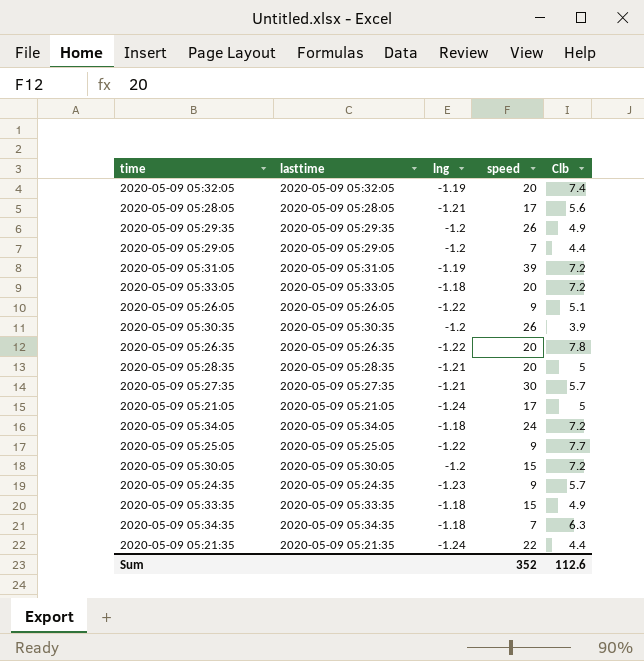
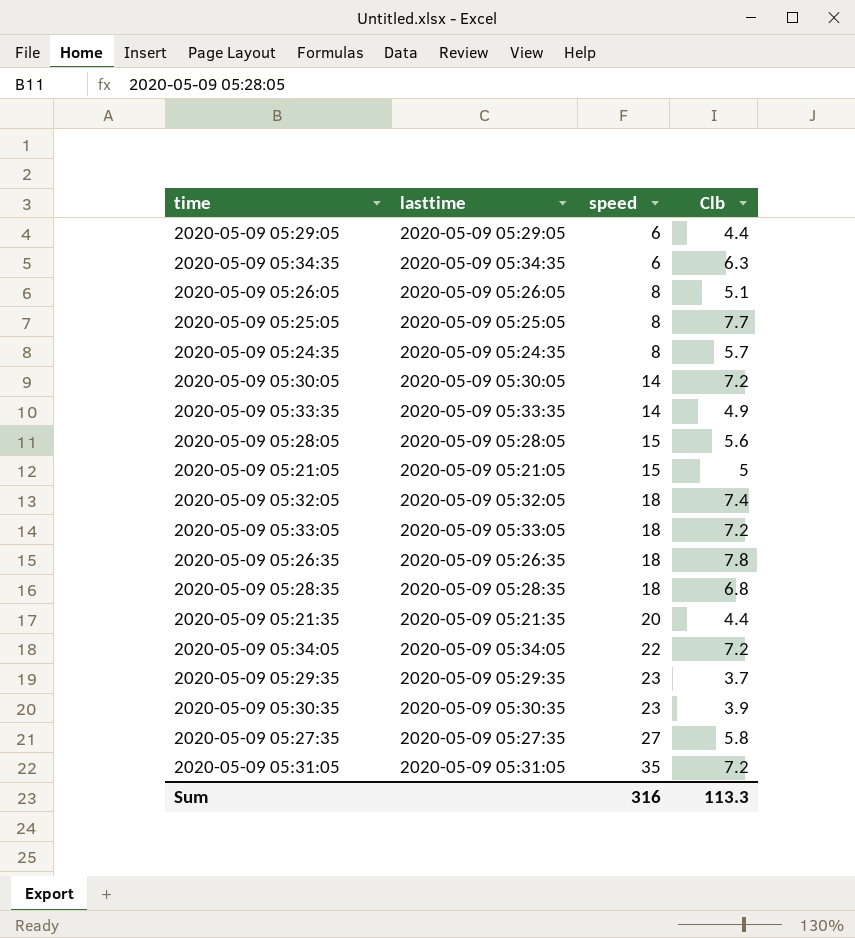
row order: none -> speed ascending
column lng | position: 3 -> none
2020-05-09 05:29:05 | speed: 7 -> 6
2020-05-09 05:34:35 | speed: 7 -> 6
2020-05-09 05:26:05 | speed: 9 -> 8
2020-05-09 05:25:05 | speed: 9 -> 8
2020-05-09 05:24:35 | speed: 9 -> 8
2020-05-09 05:30:05 | speed: 15 -> 14
2020-05-09 05:33:35 | speed: 15 -> 14
2020-05-09 05:28:05 | speed: 17 -> 15
2020-05-09 05:21:05 | speed: 17 -> 15
2020-05-09 05:32:05 | speed: 20 -> 18
2020-05-09 05:33:05 | speed: 20 -> 18
2020-05-09 05:26:35 | speed: 20 -> 18
2020-05-09 05:28:35 | speed: 20 -> 18
2020-05-09 05:28:35 | Clb: 5 -> 6.8
2020-05-09 05:21:35 | speed: 22 -> 20
2020-05-09 05:34:05 | speed: 24 -> 22
2020-05-09 05:29:35 | speed: 26 -> 23
2020-05-09 05:29:35 | Clb: 4.9 -> 3.7
2020-05-09 05:30:35 | speed: 26 -> 23
2020-05-09 05:27:35 | speed: 30 -> 27
2020-05-09 05:27:35 | Clb: 5.7 -> 5.8
2020-05-09 05:31:05 | speed: 39 -> 35
Sum | speed: 352 -> 316
Sum | Clb: 112.6 -> 113.3

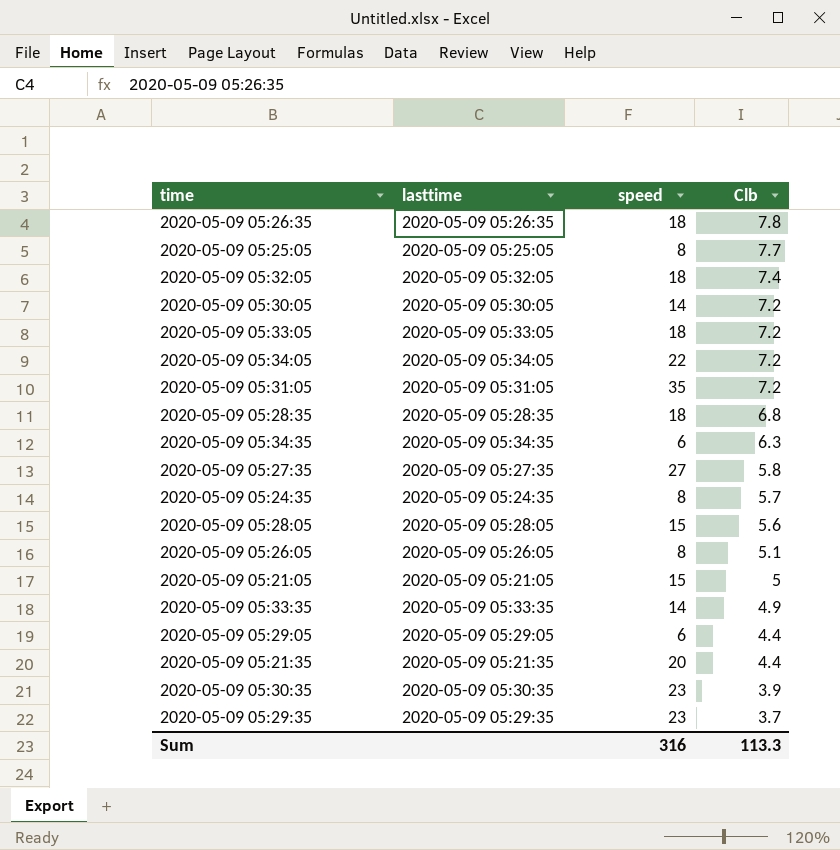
row order: speed ascending -> Clb descending

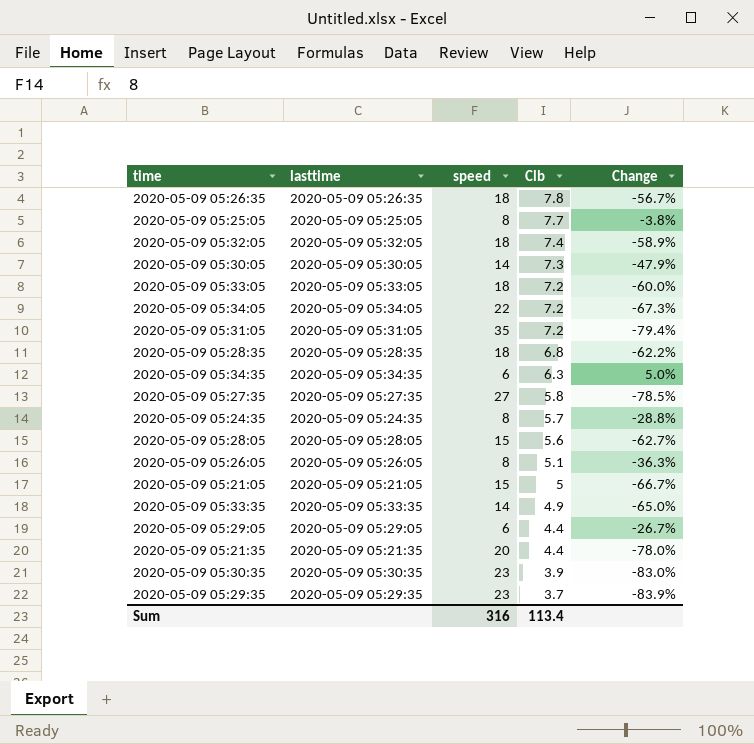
column Change | formula: none -> ([Clb] - [speed]) / [speed]
2020-05-09 05:30:05 | Clb: 7.2 -> 7.3
Sum | Clb: 113.3 -> 113.4

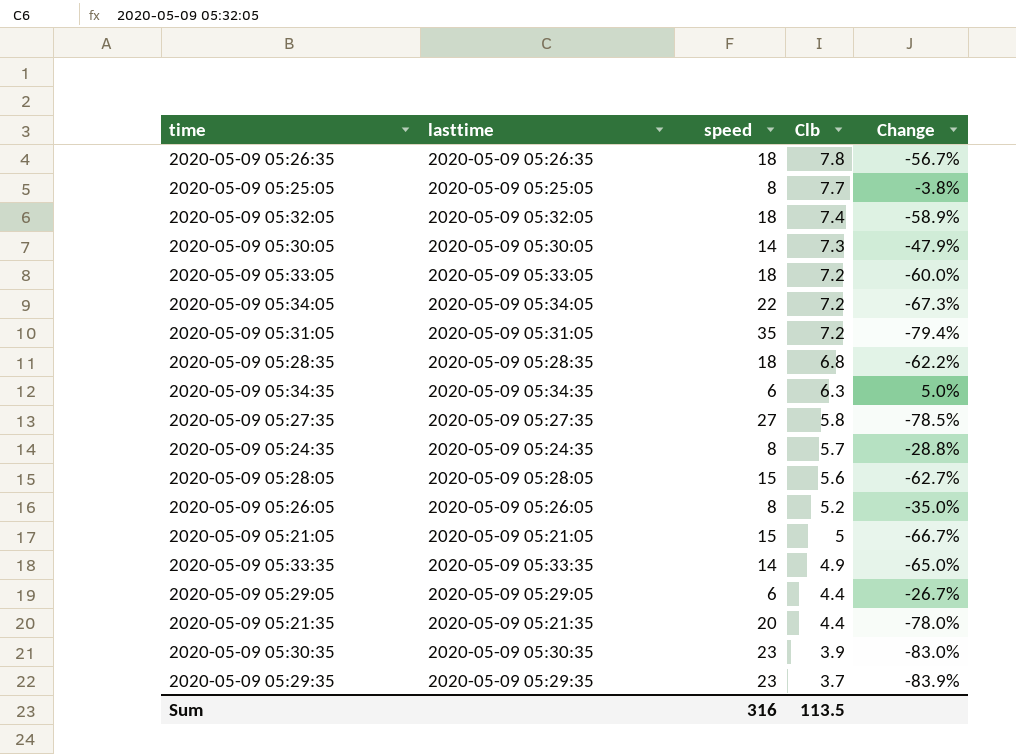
2020-05-09 05:26:05 | Clb: 5.1 -> 5.2
2020-05-09 05:26:05 | Change: -36.3% -> -35.0%
Sum | Clb: 113.4 -> 113.5

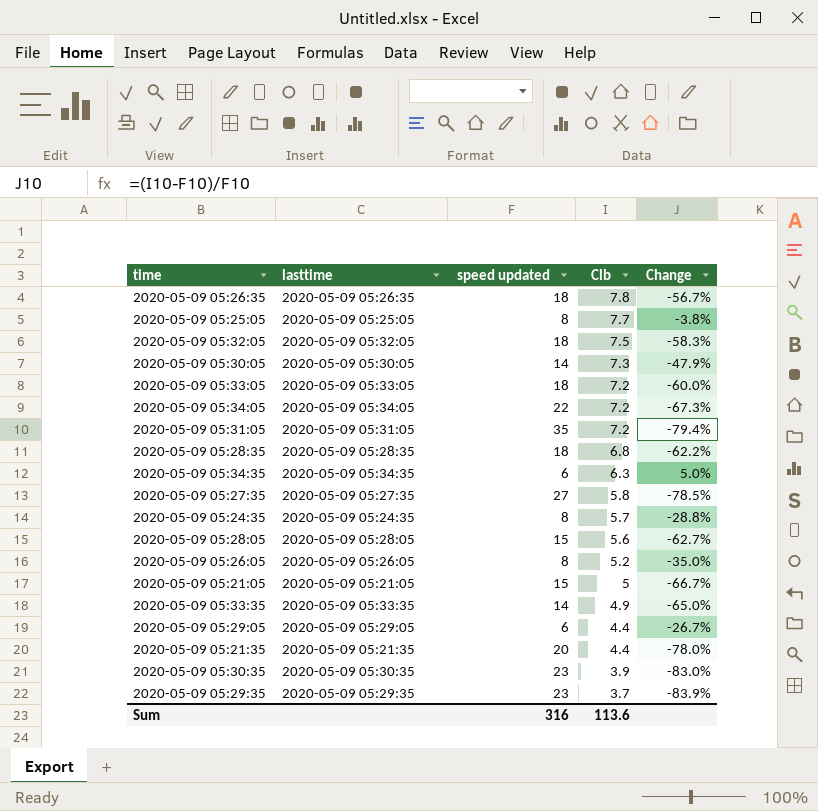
column name: speed -> speed updated
2020-05-09 05:32:05 | Clb: 7.4 -> 7.5
2020-05-09 05:32:05 | Change: -58.9% -> -58.3%
Sum | Clb: 113.5 -> 113.6

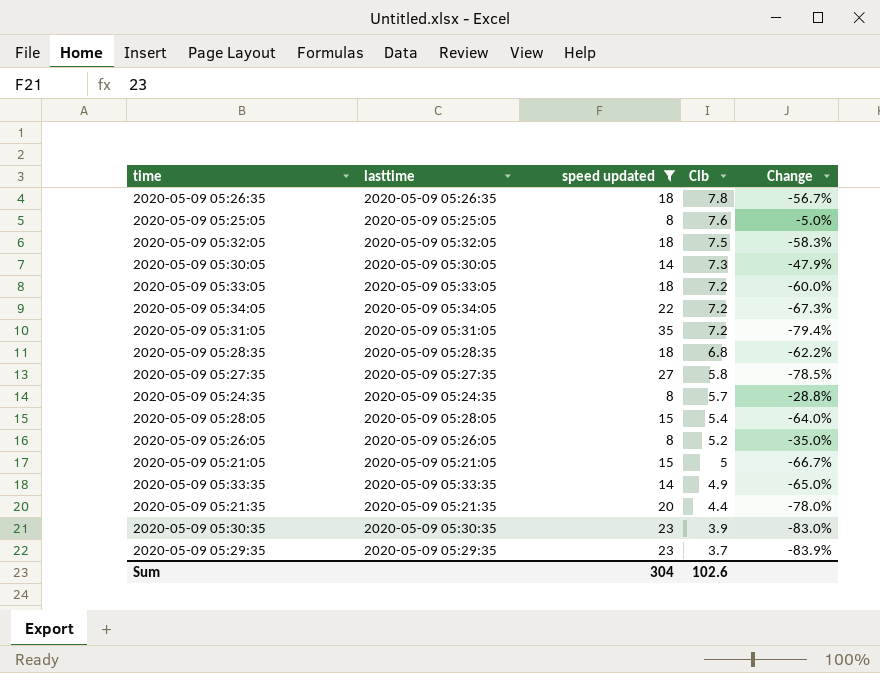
filter: none -> speed updated != 6
2020-05-09 05:25:05 | Clb: 7.7 -> 7.6
2020-05-09 05:25:05 | Change: -3.8% -> -5.0%
2020-05-09 05:28:05 | Clb: 5.6 -> 5.4
2020-05-09 05:28:05 | Change: -62.7% -> -64.0%
Sum | speed updated: 316 -> 304
Sum | Clb: 113.6 -> 102.6

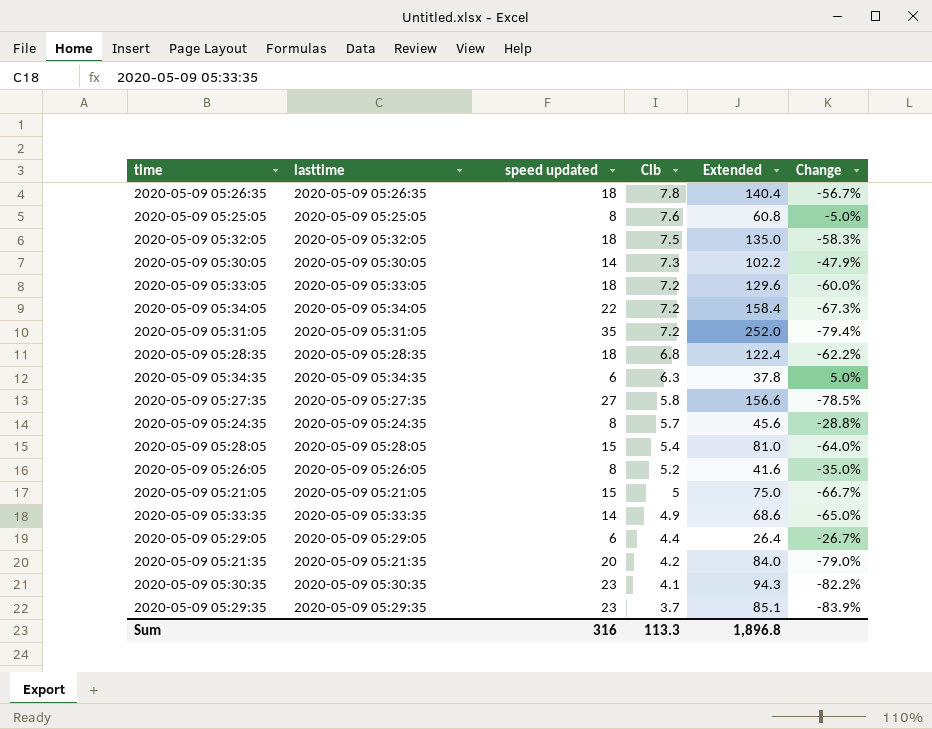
filter: speed updated != 6 -> none
column Extended | formula: none -> [speed updated] * [Clb]
2020-05-09 05:21:35 | Clb: 4.4 -> 4.2
2020-05-09 05:21:35 | Change: -78.0% -> -79.0%
2020-05-09 05:30:35 | Clb: 3.9 -> 4.1
2020-05-09 05:30:35 | Change: -83.0% -> -82.2%
Sum | speed updated: 304 -> 316
Sum | Clb: 102.6 -> 113.3

